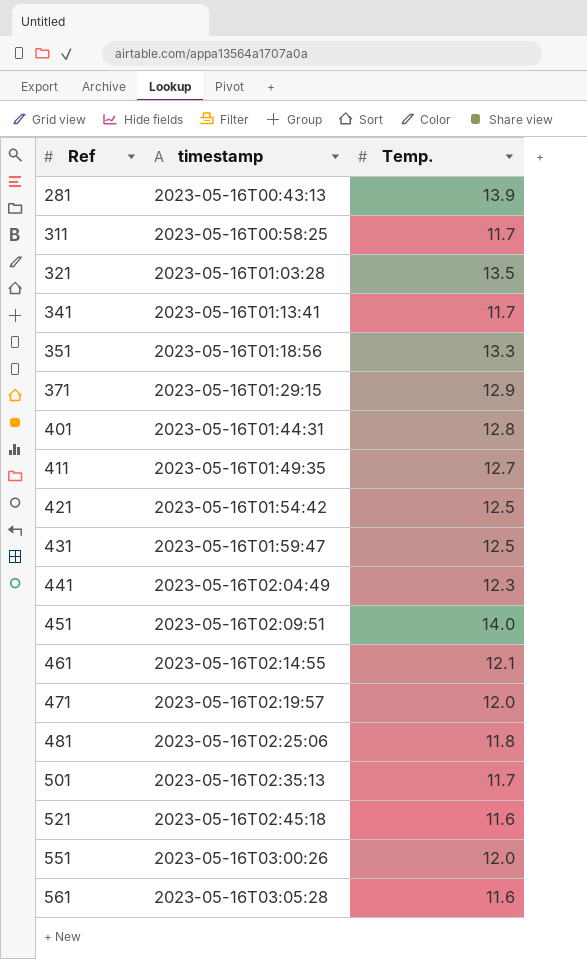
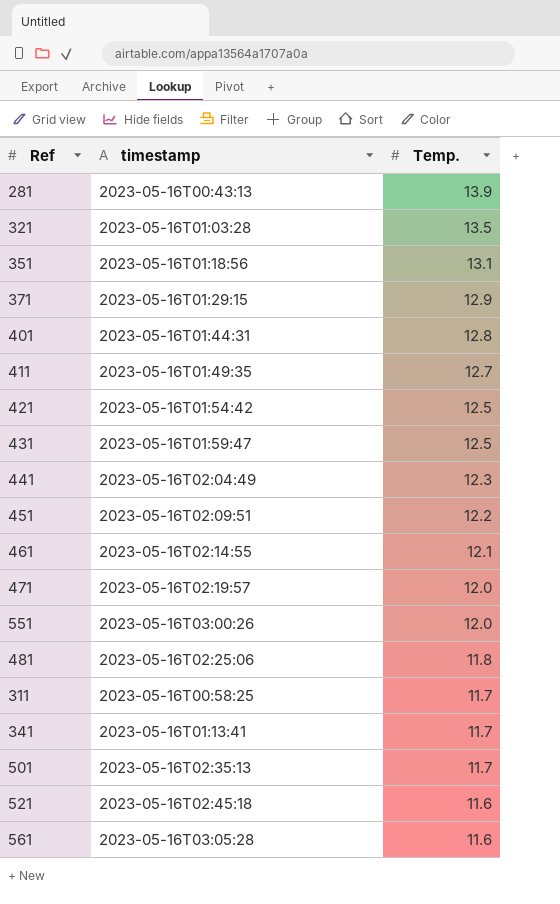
row order: Ref ascending -> Temp. descending
351 | Temp.: 13.3 -> 13.1
451 | Temp.: 14.0 -> 12.2

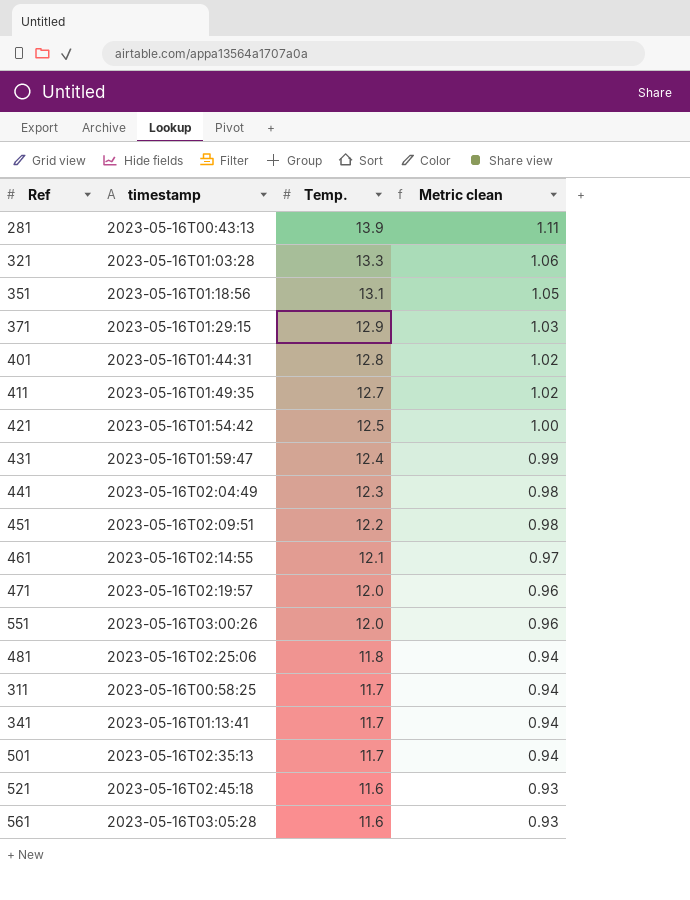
column Metric clean | formula: none -> [Temp.] * 0.08
321 | Temp.: 13.5 -> 13.3
431 | Temp.: 12.5 -> 12.4

